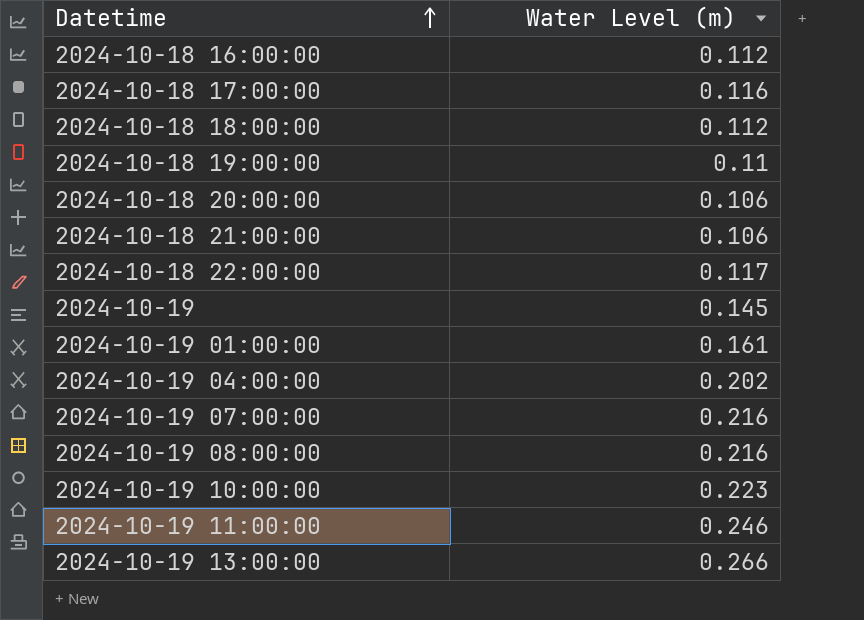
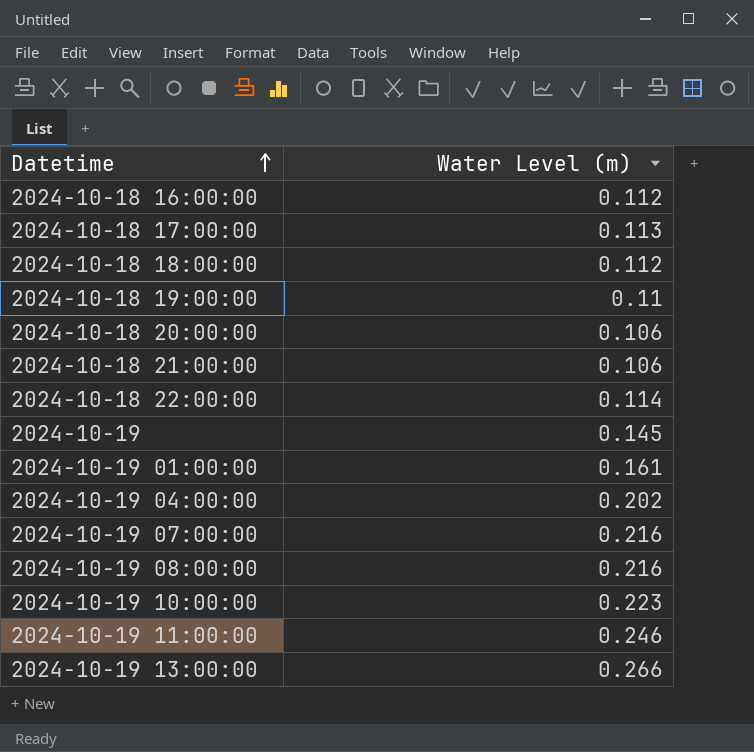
2024-10-18 17:00:00 | Water Level (m): 0.116 -> 0.113
2024-10-18 22:00:00 | Water Level (m): 0.117 -> 0.114

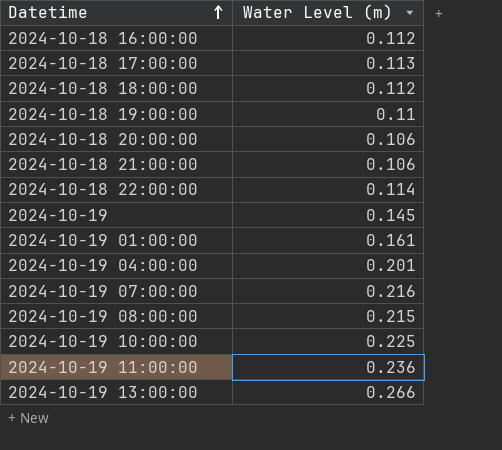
2024-10-19 04:00:00 | Water Level (m): 0.202 -> 0.201
2024-10-19 08:00:00 | Water Level (m): 0.216 -> 0.215
2024-10-19 10:00:00 | Water Level (m): 0.223 -> 0.225
2024-10-19 11:00:00 | Water Level (m): 0.246 -> 0.236

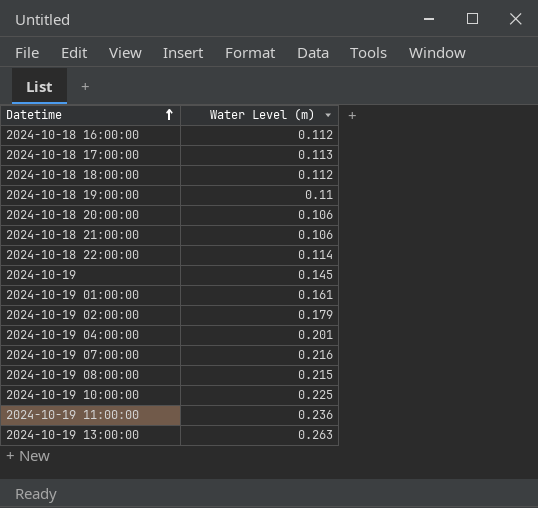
row 2024-10-19 02:00:00: none -> 0.179
2024-10-19 13:00:00 | Water Level (m): 0.266 -> 0.263

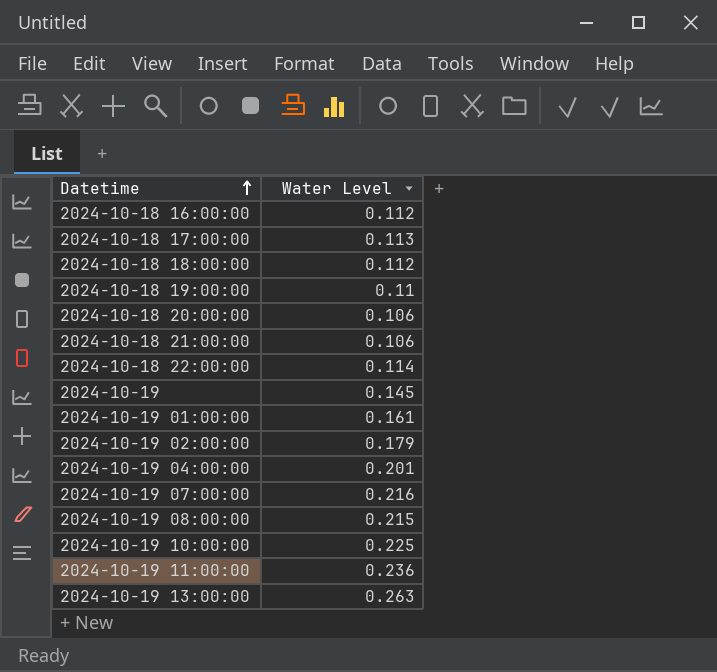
column name: Water Level (m) -> Water Level

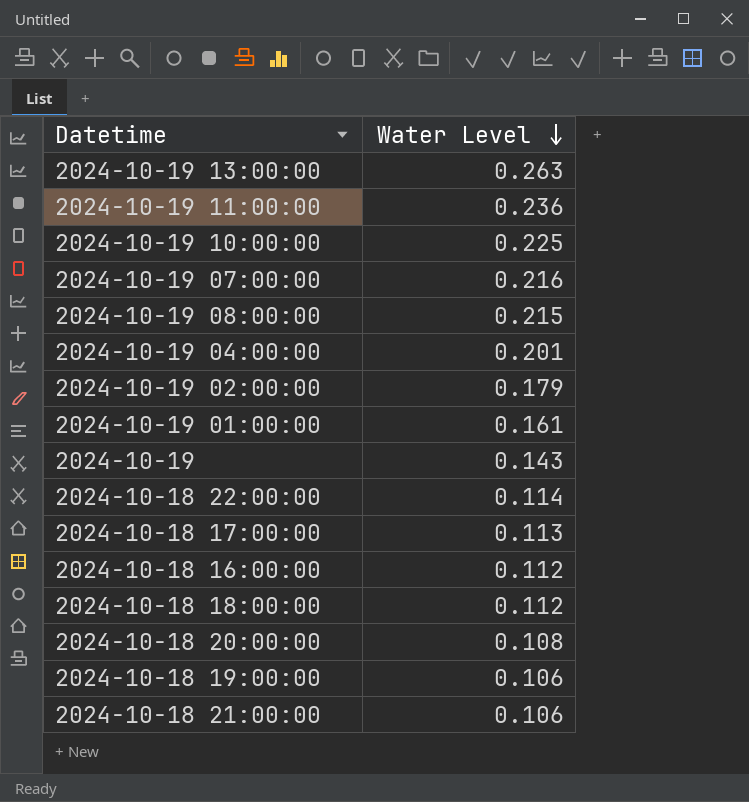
row order: Datetime ascending -> Water Level descending
2024-10-19 | Water Level: 0.145 -> 0.143
2024-10-18 20:00:00 | Water Level: 0.106 -> 0.108
2024-10-18 19:00:00 | Water Level: 0.11 -> 0.106

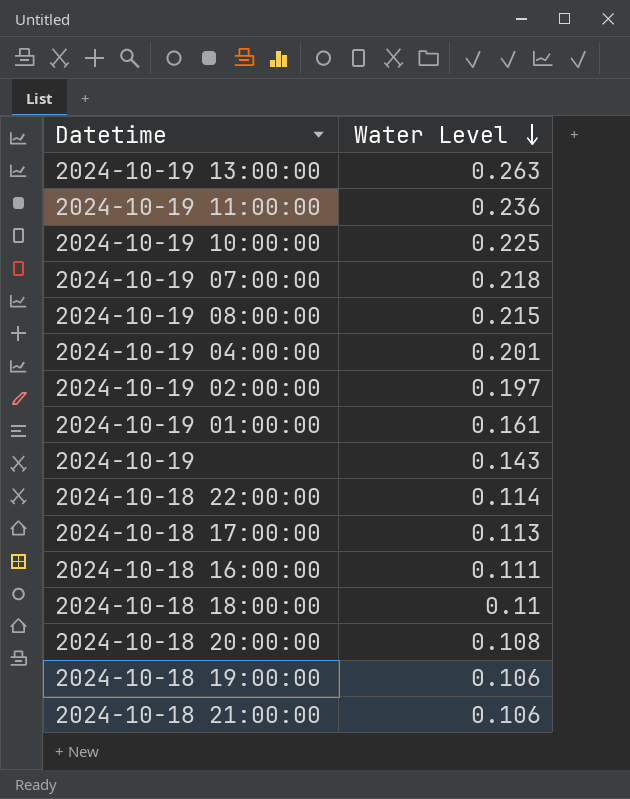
2024-10-19 07:00:00 | Water Level: 0.216 -> 0.218
2024-10-19 02:00:00 | Water Level: 0.179 -> 0.197
2024-10-18 16:00:00 | Water Level: 0.112 -> 0.111
2024-10-18 18:00:00 | Water Level: 0.112 -> 0.11

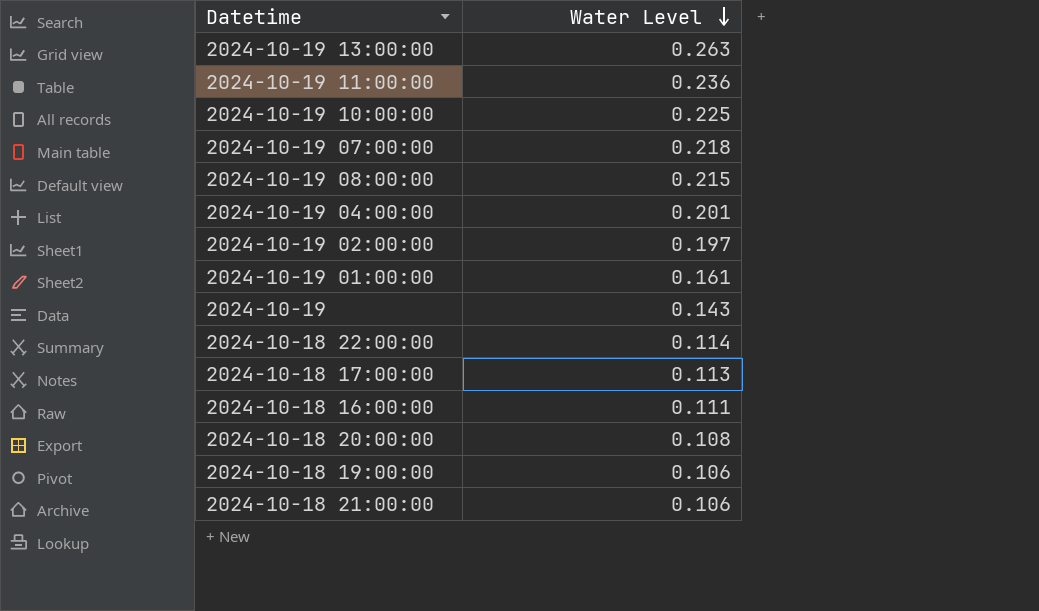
row 2024-10-18 18:00:00: 0.11 -> none

